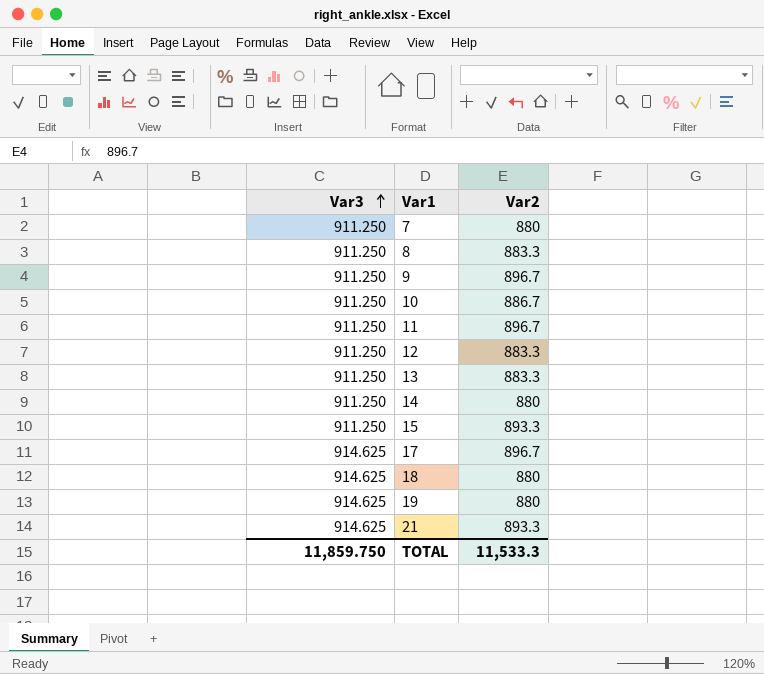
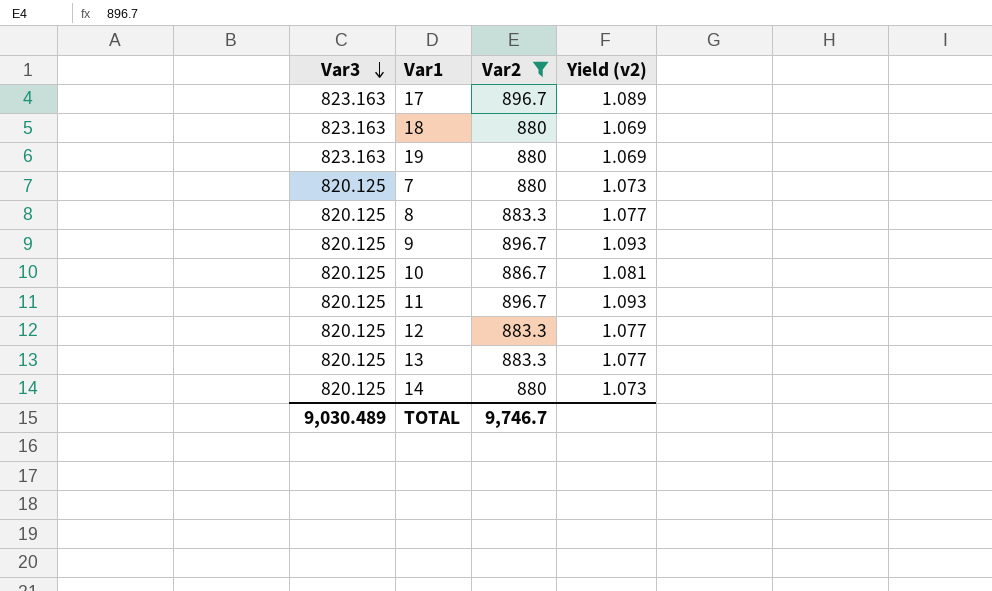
filter: none -> Var2 != 893.3
row order: Var3 ascending -> Var3 descending
column Yield (v2) | formula: none -> [Var2] / [Var3]
17 | Var3: 914.625 -> 823.163
18 | Var3: 914.625 -> 823.163
19 | Var3: 914.625 -> 823.163
7 | Var3: 911.250 -> 820.125
8 | Var3: 911.250 -> 820.125
9 | Var3: 911.250 -> 820.125
10 | Var3: 911.250 -> 820.125
11 | Var3: 911.250 -> 820.125
12 | Var3: 911.250 -> 820.125
13 | Var3: 911.250 -> 820.125
14 | Var3: 911.250 -> 820.125
TOTAL | Var3: 11,859.750 -> 9,030.489
TOTAL | Var2: 11,533.3 -> 9,746.7

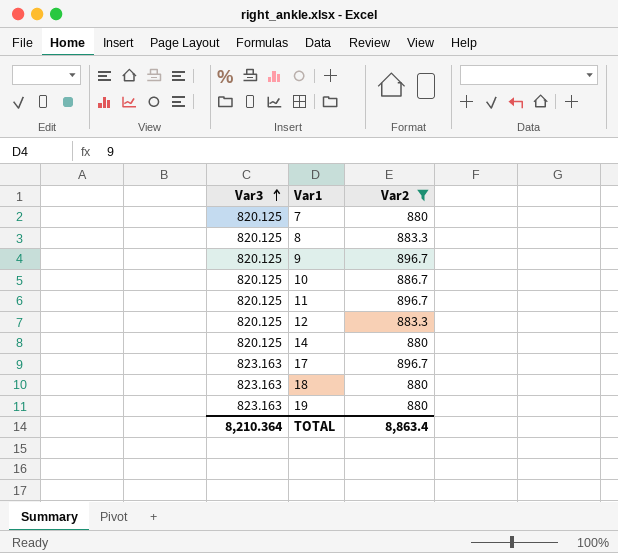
row order: Var3 descending -> Var3 ascending
column Yield (v2) | formula: [Var2] / [Var3] -> none
row 13: 820.125 | 883.3 | 1.077 -> none
TOTAL | Var3: 9,030.489 -> 8,210.364
TOTAL | Var2: 9,746.7 -> 8,863.4

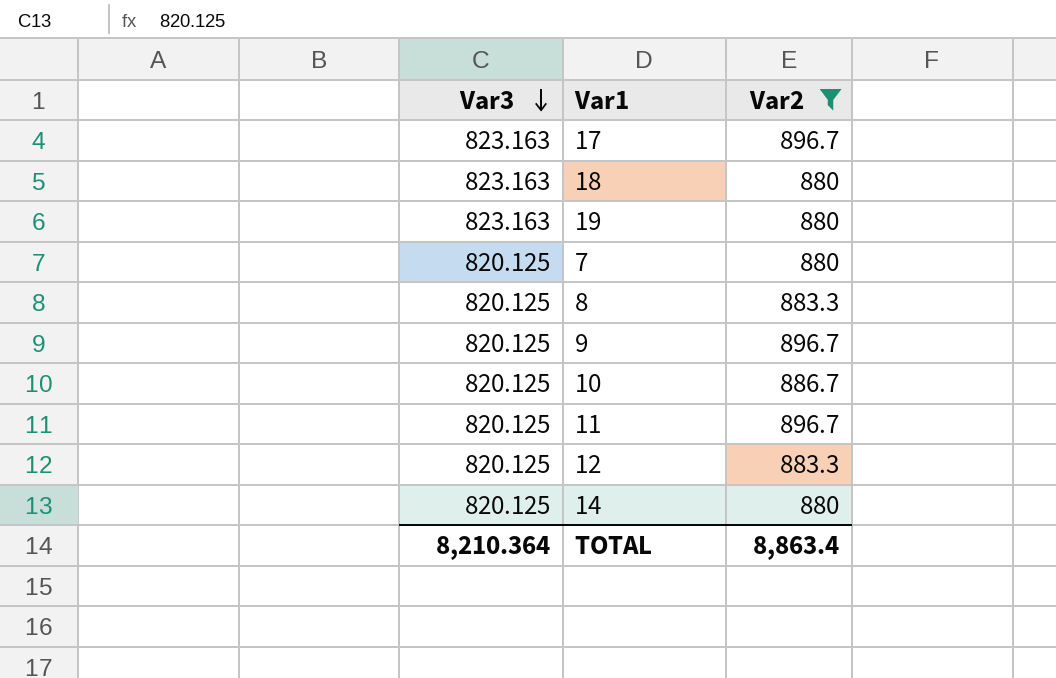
row order: Var3 ascending -> Var3 descending

